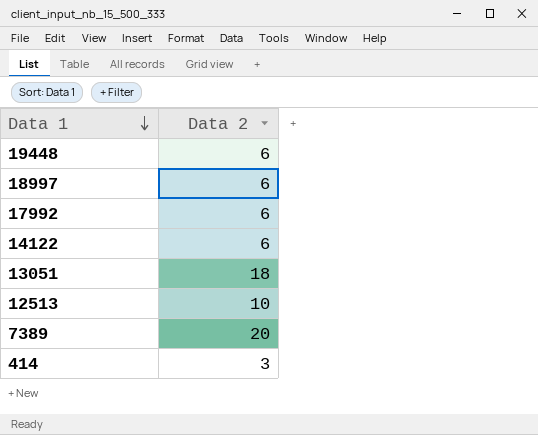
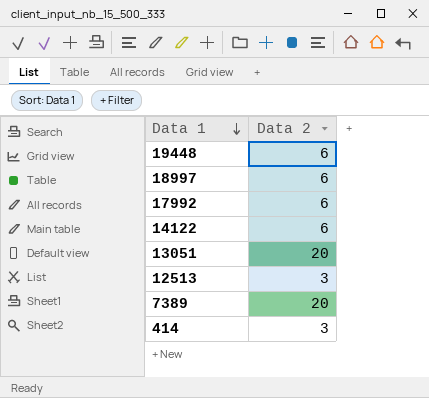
13051 | Data 2: 18 -> 20
12513 | Data 2: 10 -> 3

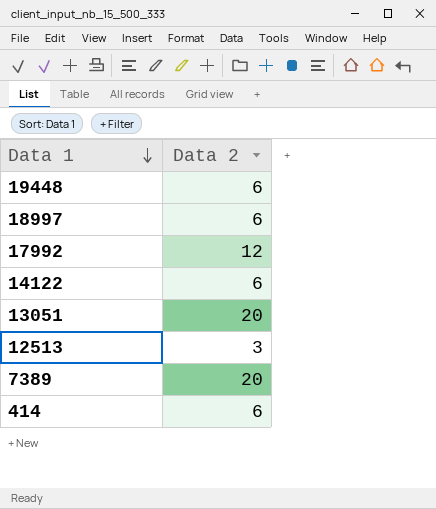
17992 | Data 2: 6 -> 12
414 | Data 2: 3 -> 6

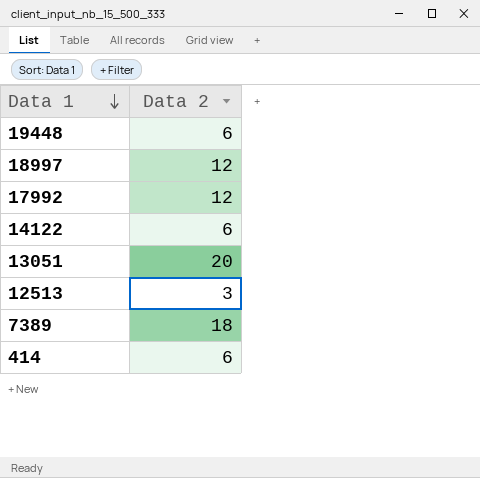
18997 | Data 2: 6 -> 12
7389 | Data 2: 20 -> 18

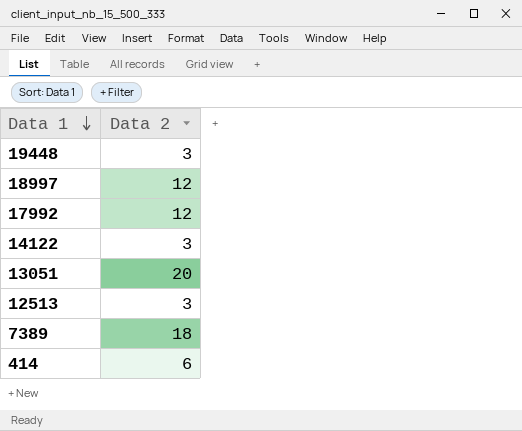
19448 | Data 2: 6 -> 3
14122 | Data 2: 6 -> 3

